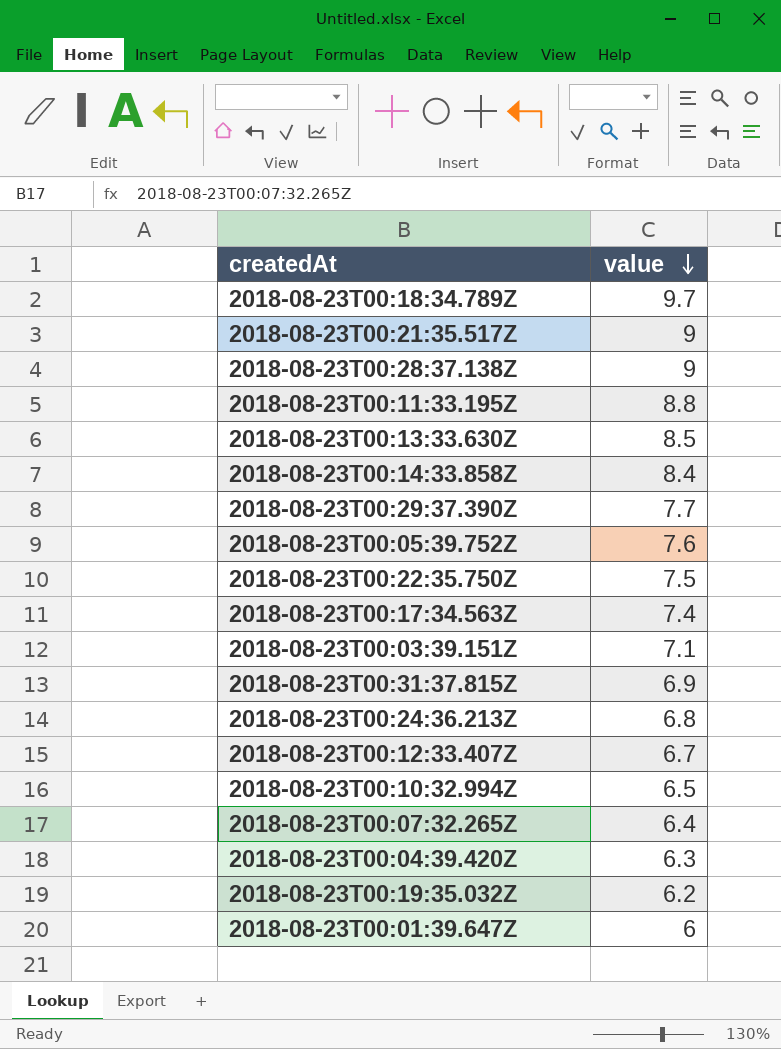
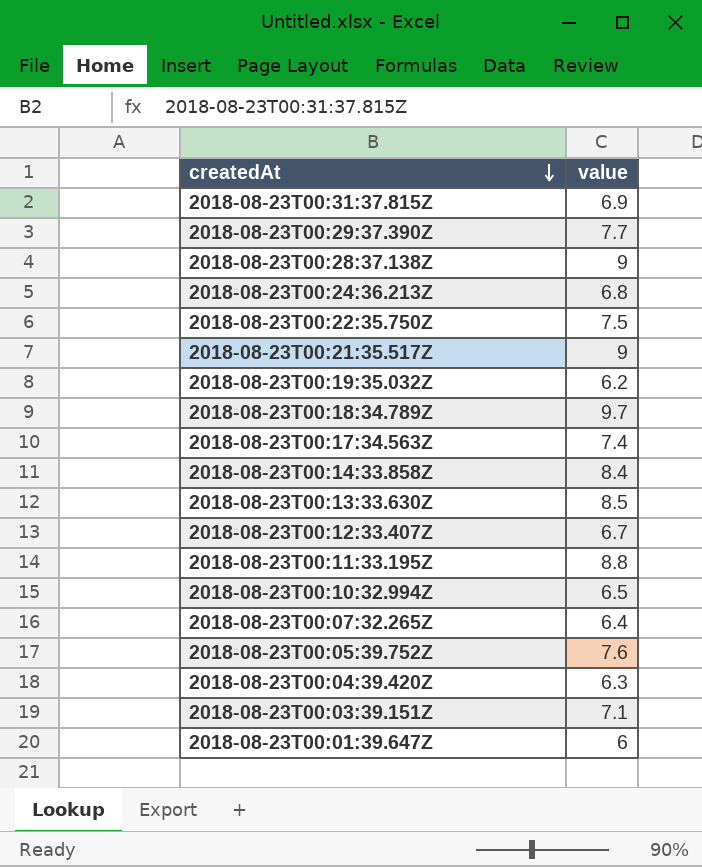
row order: value descending -> createdAt descending

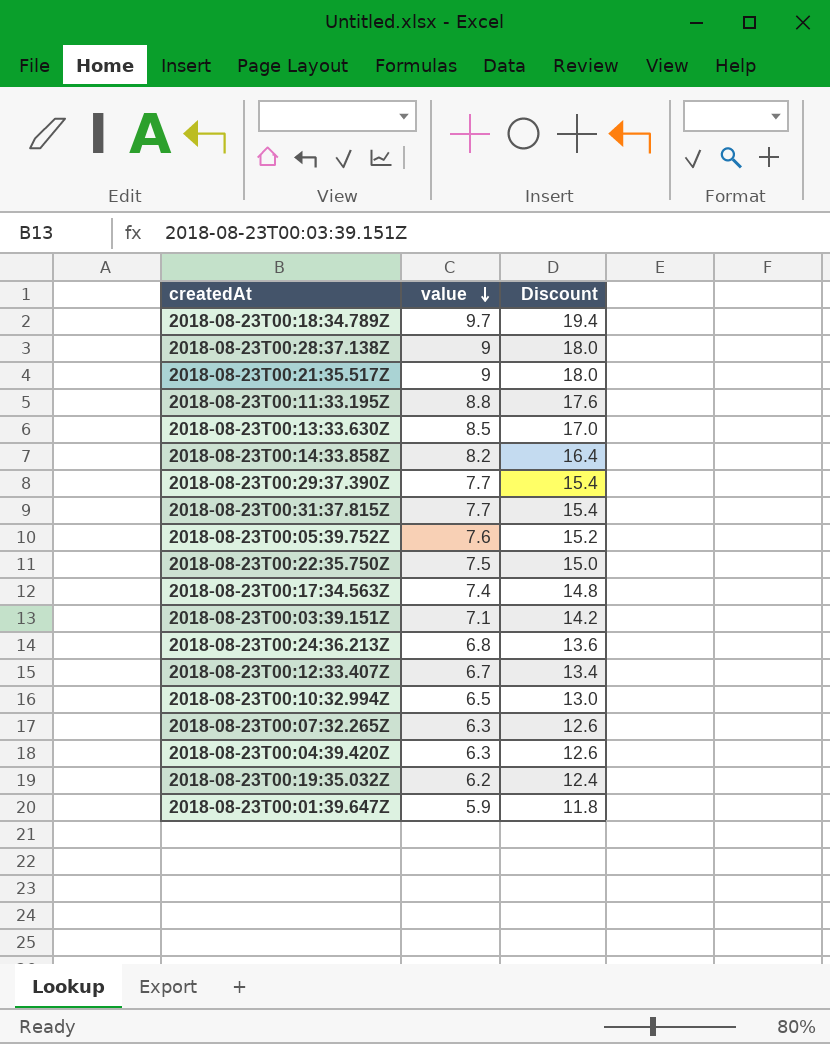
row order: createdAt descending -> value descending
column Discount | formula: none -> [value] * 2
2018-08-23T00:14:33.858Z | value: 8.4 -> 8.2
2018-08-23T00:31:37.815Z | value: 6.9 -> 7.7
2018-08-23T00:07:32.265Z | value: 6.4 -> 6.3
2018-08-23T00:01:39.647Z | value: 6 -> 5.9

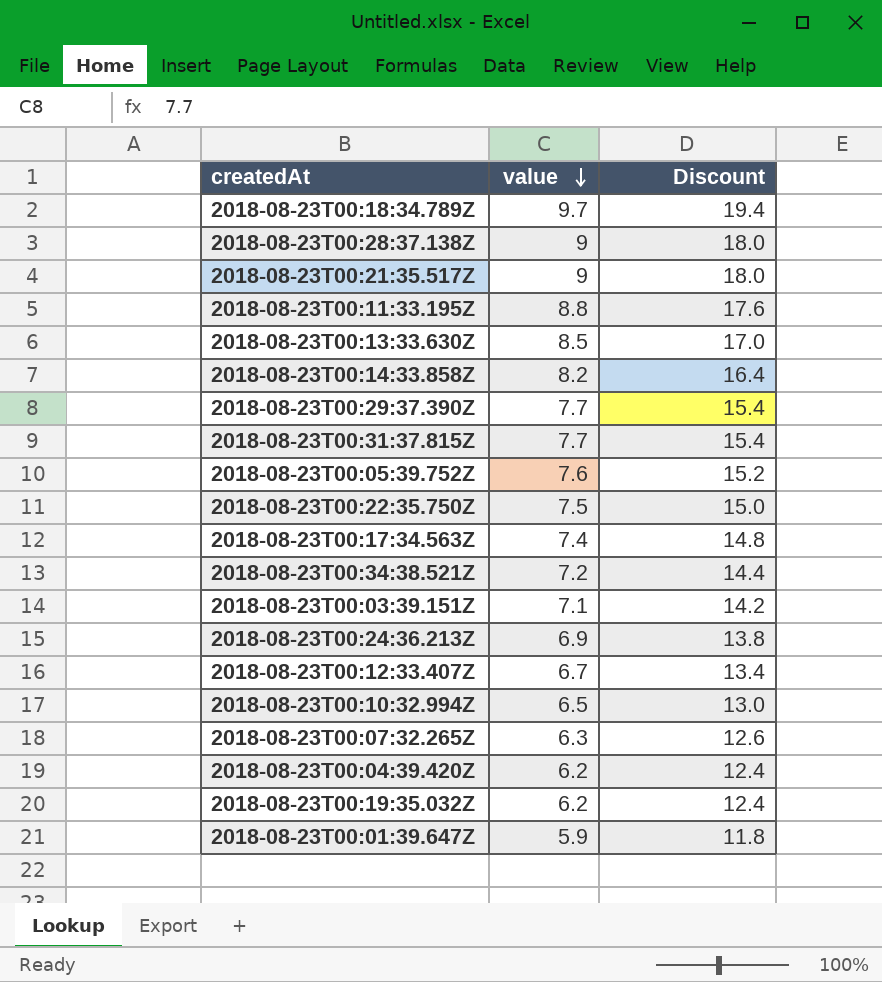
row 2018-08-23T00:34:38.521Z: none -> 7.2 | 14.4
2018-08-23T00:24:36.213Z | value: 6.8 -> 6.9
2018-08-23T00:24:36.213Z | Discount: 13.6 -> 13.8
2018-08-23T00:04:39.420Z | value: 6.3 -> 6.2
2018-08-23T00:04:39.420Z | Discount: 12.6 -> 12.4

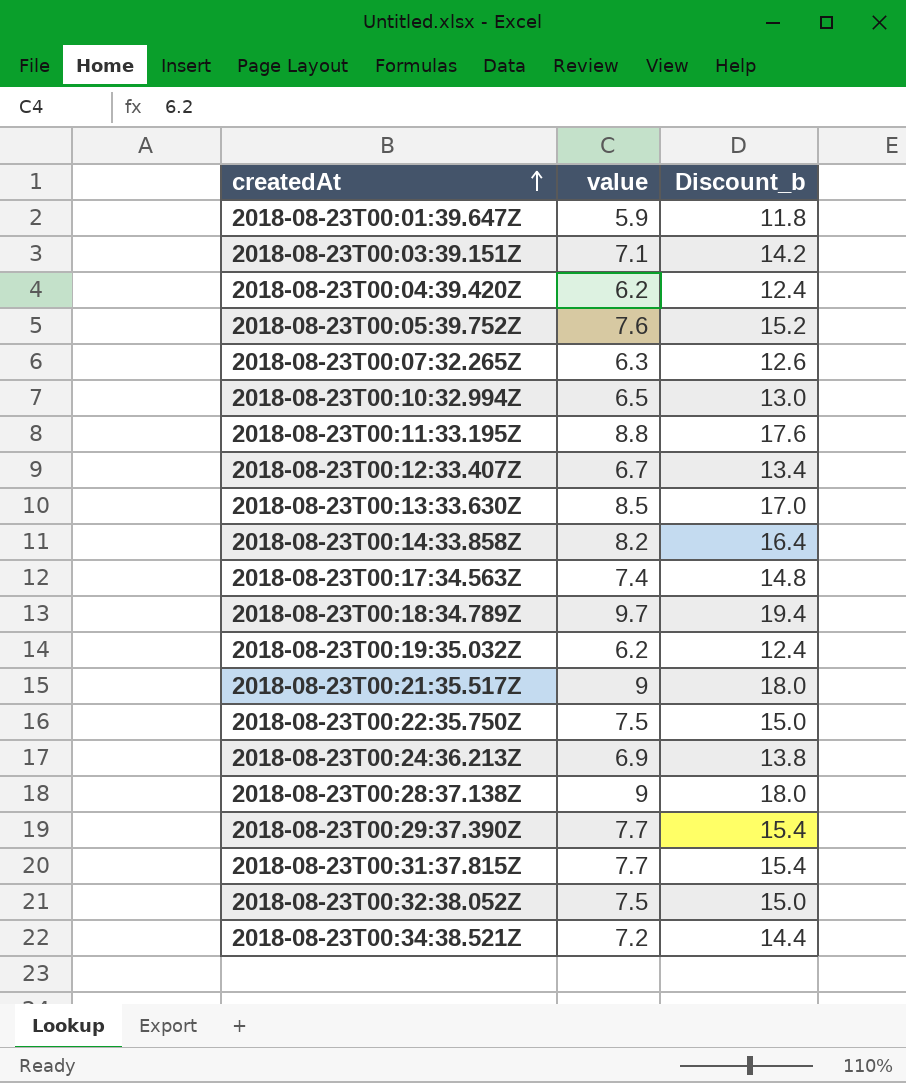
row order: value descending -> createdAt ascending
column name: Discount -> Discount_b
row 2018-08-23T00:32:38.052Z: none -> 7.5 | 15.0

